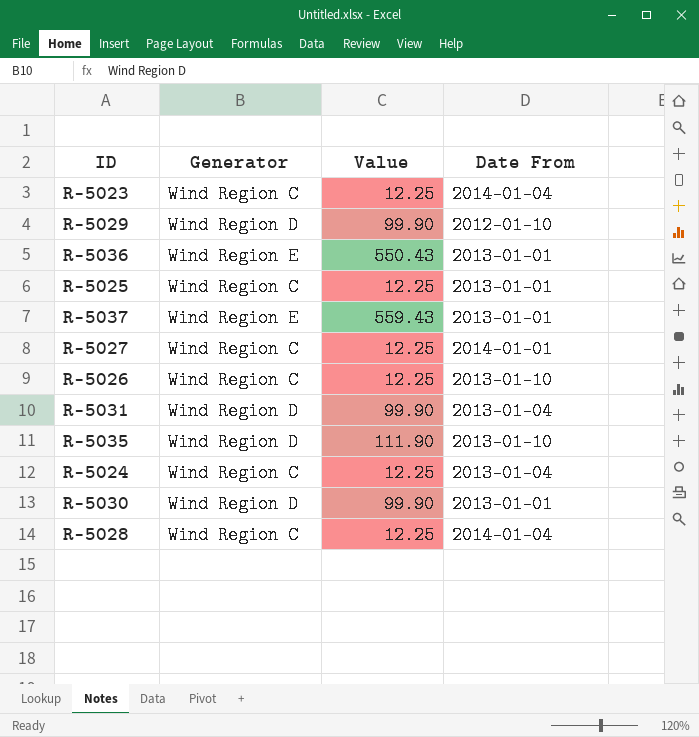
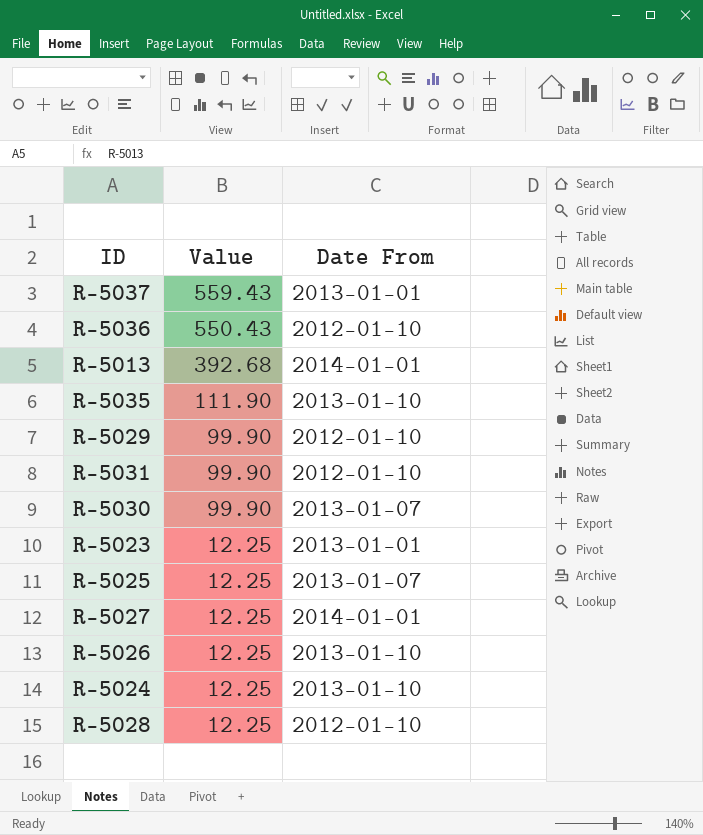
row order: none -> Value descending
column Generator | position: 2 -> none
R-5036 | Date From: 2013-01-01 -> 2012-01-10
row R-5013: none -> 392.68 | 2014-01-01
R-5031 | Date From: 2013-01-04 -> 2012-01-10
R-5030 | Date From: 2013-01-01 -> 2013-01-07
R-5023 | Date From: 2014-01-04 -> 2013-01-01
R-5025 | Date From: 2013-01-01 -> 2013-01-07
R-5024 | Date From: 2013-01-04 -> 2013-01-10
R-5028 | Date From: 2014-01-04 -> 2012-01-10

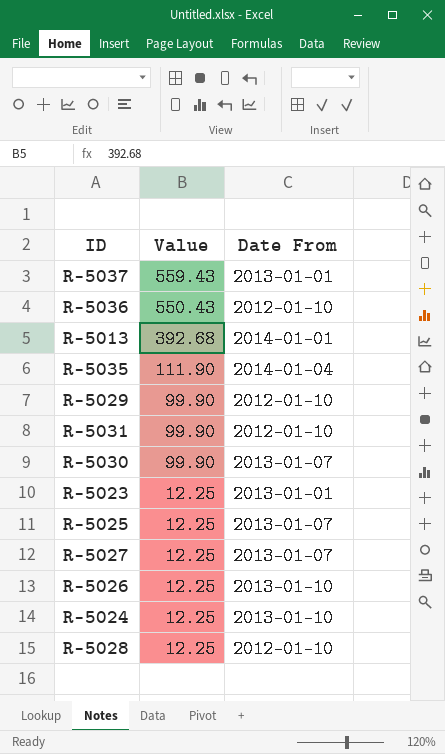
R-5035 | Date From: 2013-01-10 -> 2014-01-04
R-5027 | Date From: 2014-01-01 -> 2013-01-07

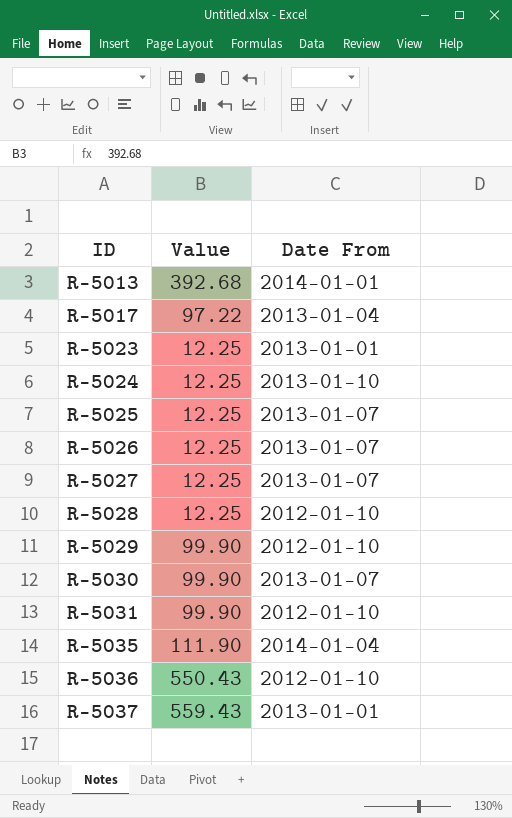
row order: Value descending -> ID ascending
row R-5017: none -> 97.22 | 2013-01-04
R-5026 | Date From: 2013-01-10 -> 2013-01-07

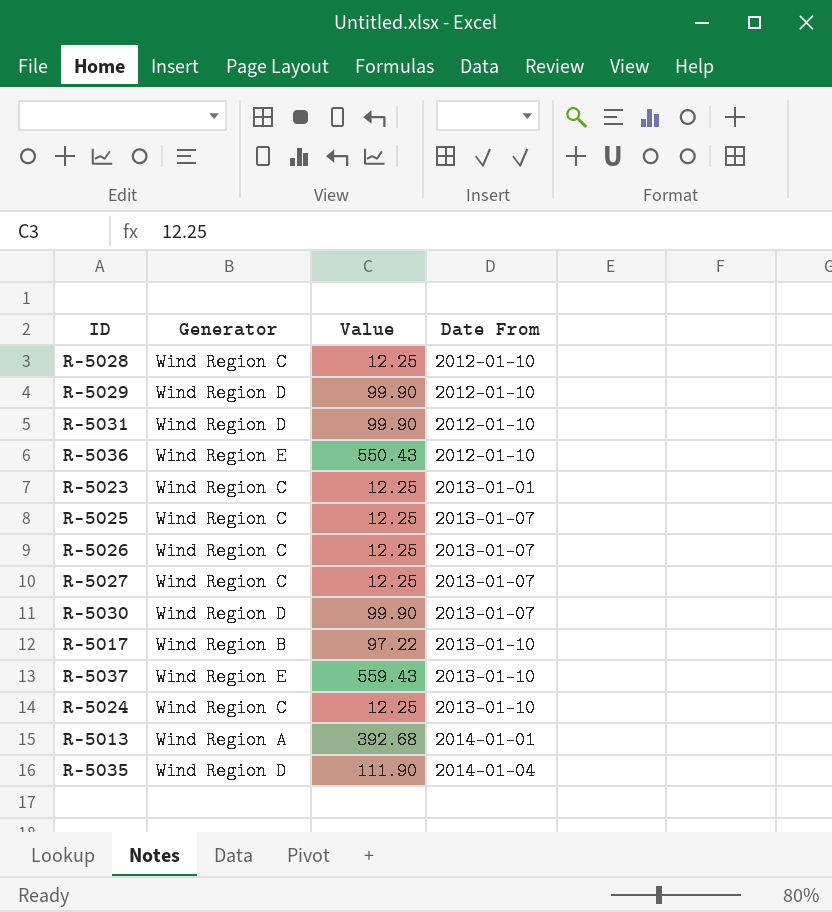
row order: ID ascending -> Date From ascending
column Generator | position: none -> 2
R-5017 | Date From: 2013-01-04 -> 2013-01-10
R-5037 | Date From: 2013-01-01 -> 2013-01-10

